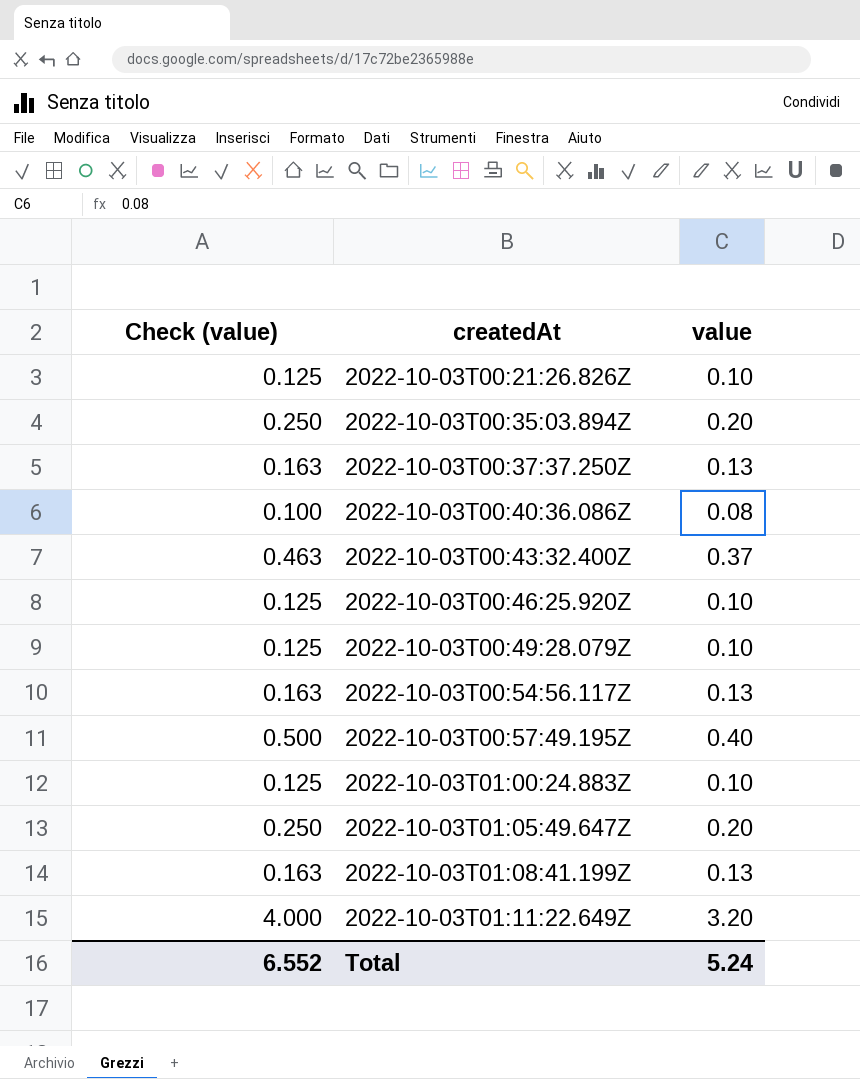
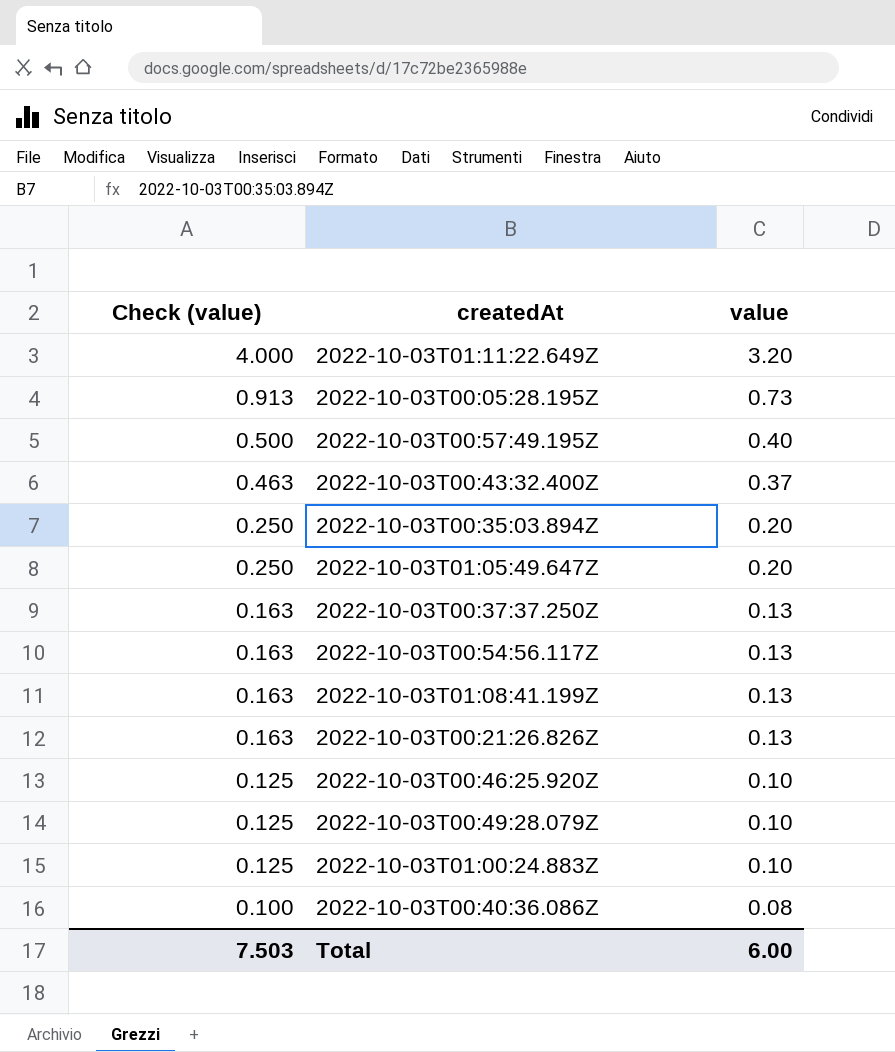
row order: createdAt ascending -> Check (value) descending
row 2022-10-03T00:05:28.195Z: none -> 0.913 | 0.73
2022-10-03T00:21:26.826Z | Check (value): 0.125 -> 0.163
2022-10-03T00:21:26.826Z | value: 0.10 -> 0.13
Total | Check (value): 6.552 -> 7.503
Total | value: 5.24 -> 6.00

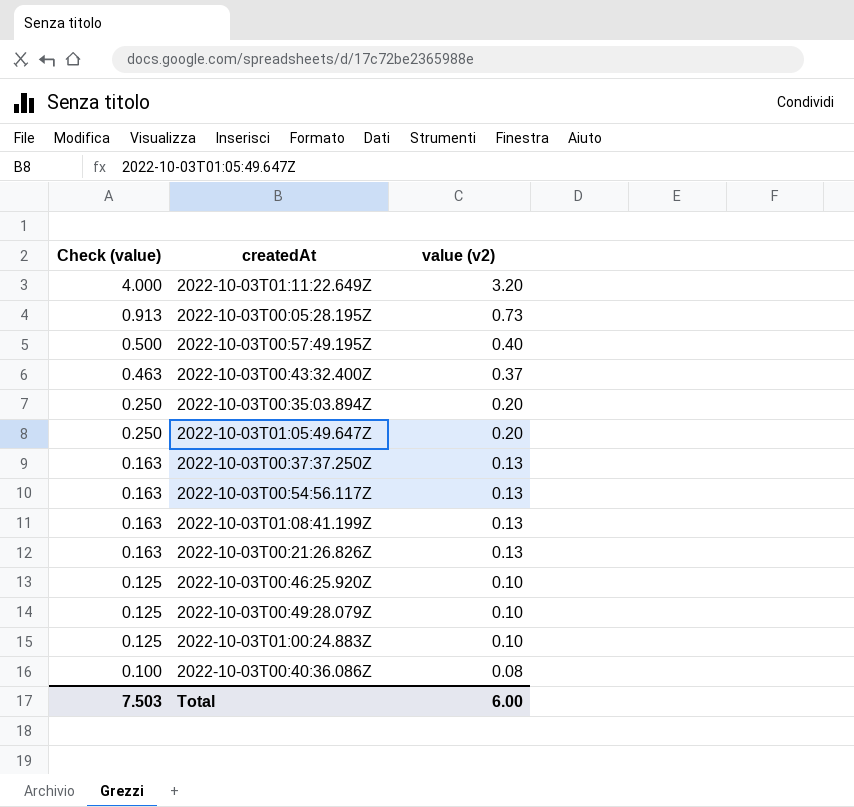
column name: value -> value (v2)

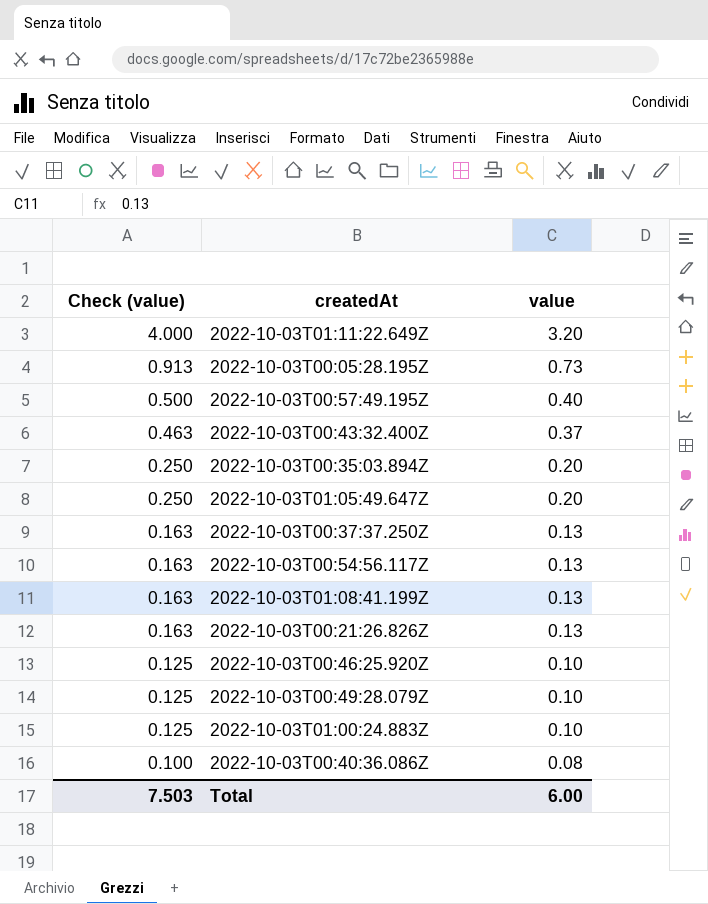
column name: value (v2) -> value

